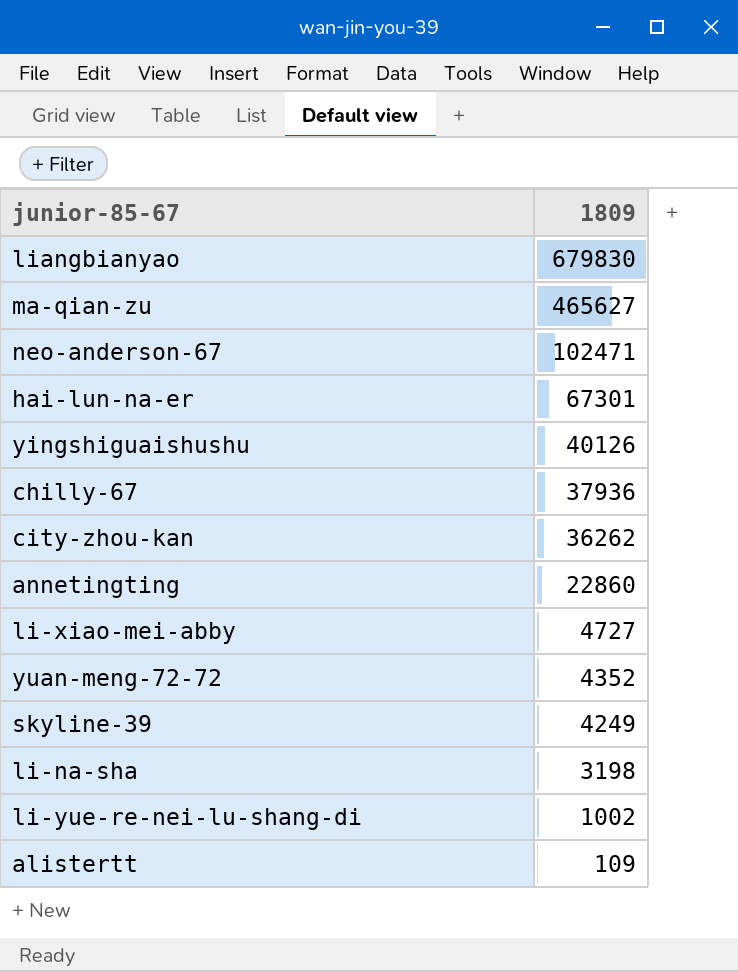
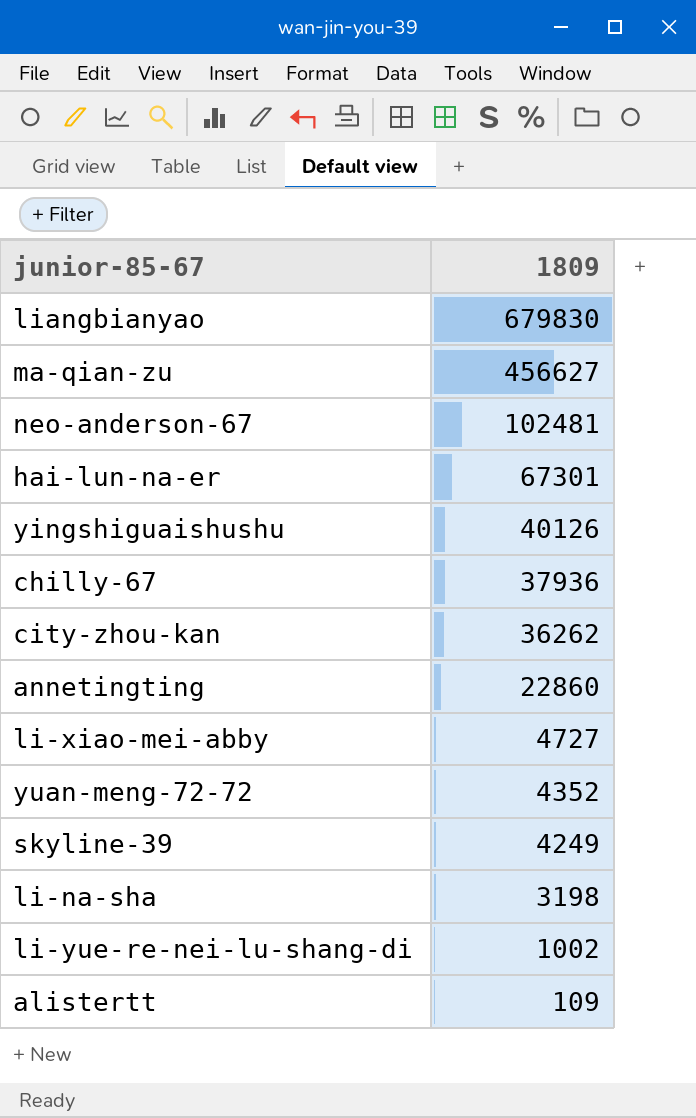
ma-qian-zu | 1809: 465627 -> 456627
neo-anderson-67 | 1809: 102471 -> 102481

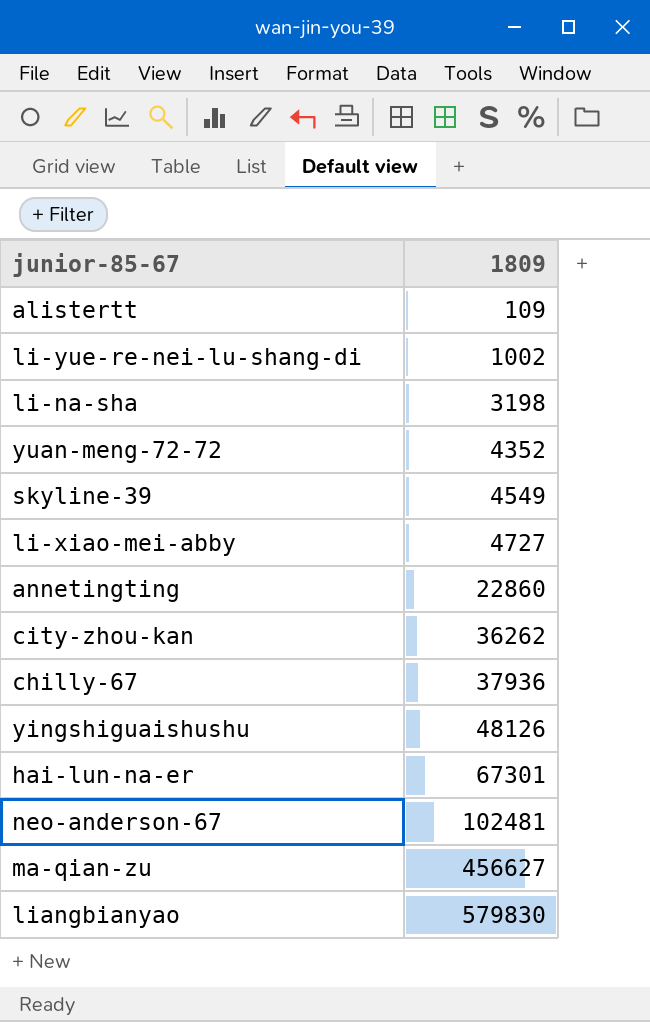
row order: 1809 descending -> 1809 ascending
skyline-39 | 1809: 4249 -> 4549
yingshiguaishushu | 1809: 40126 -> 48126
liangbianyao | 1809: 679830 -> 579830

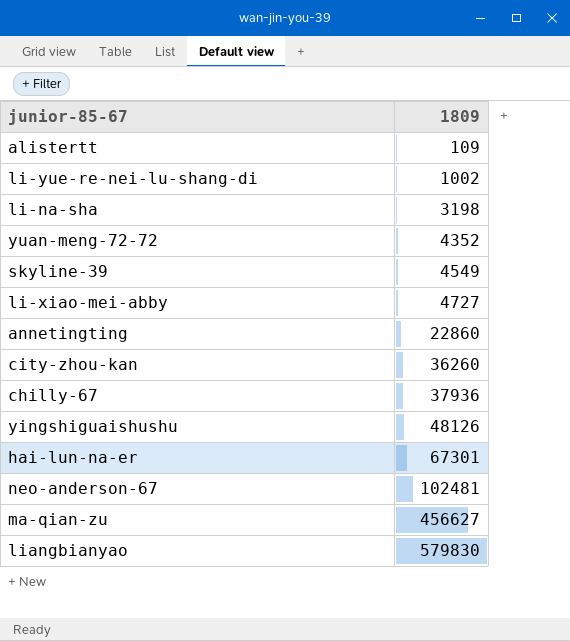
city-zhou-kan | 1809: 36262 -> 36260

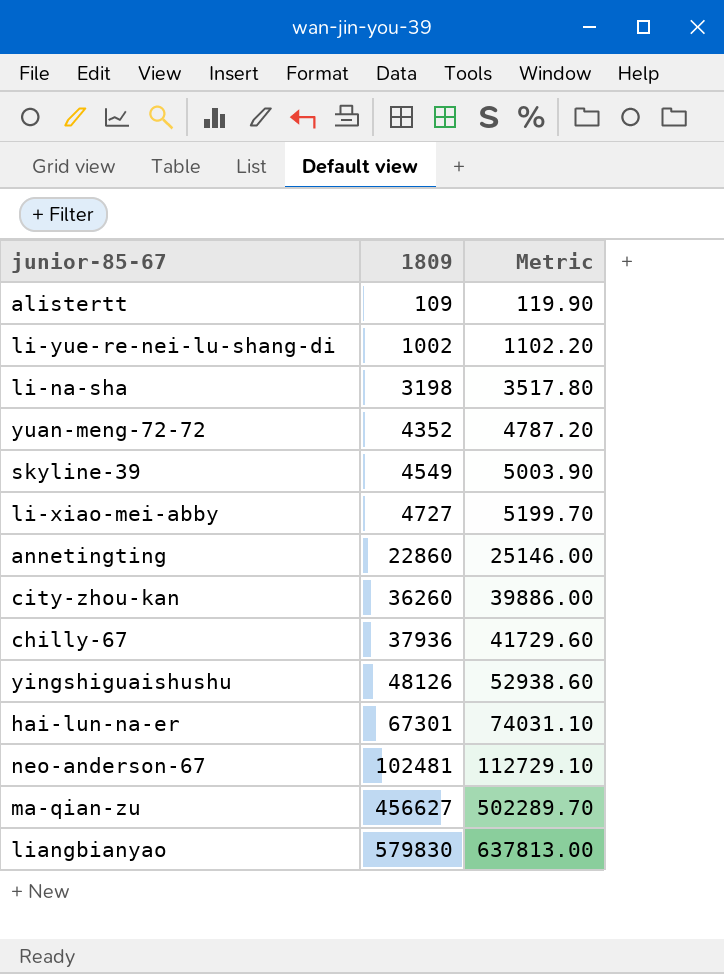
column Metric | formula: none -> [1809] * 1.1

